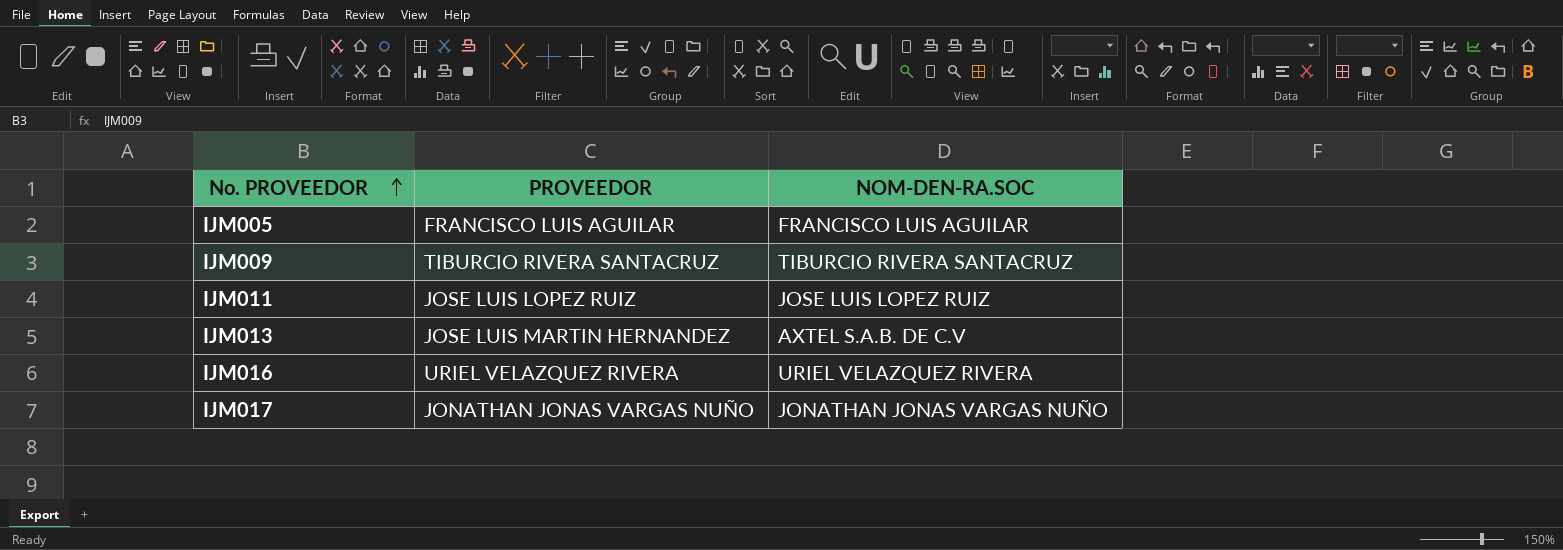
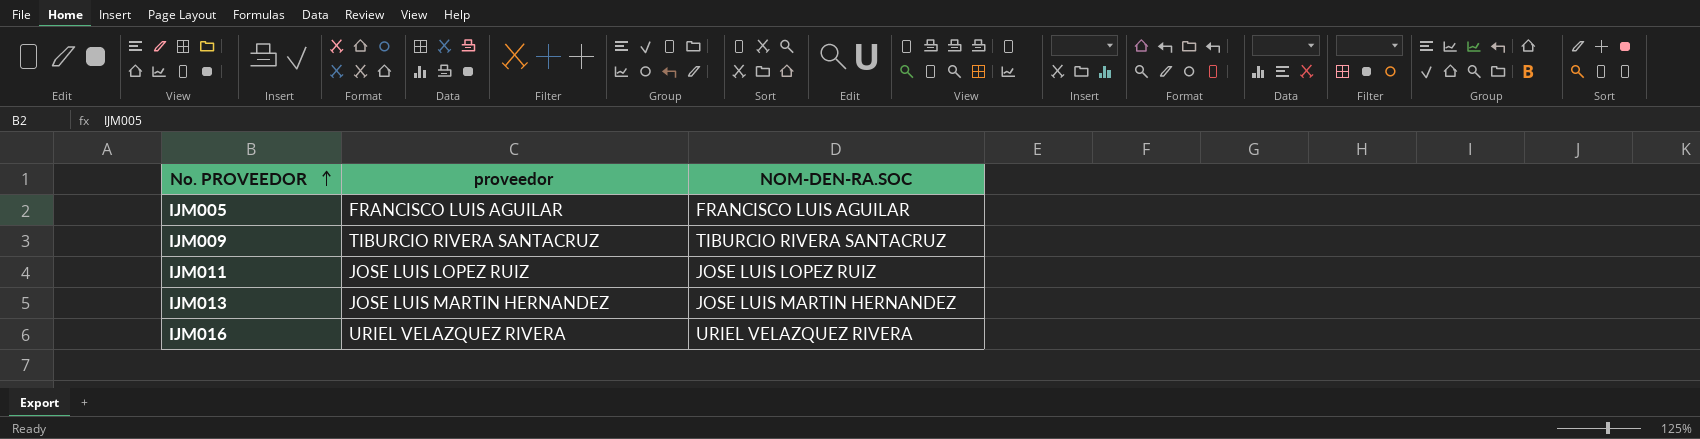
column name: PROVEEDOR -> proveedor
row IJM017: JONATHAN JONAS VARGAS NUÑO | JONATHAN JONAS VARGAS NUÑO -> none
IJM013 | NOM-DEN-RA.SOC: AXTEL S.A.B. DE C.V -> JOSE LUIS MARTIN HERNANDEZ

